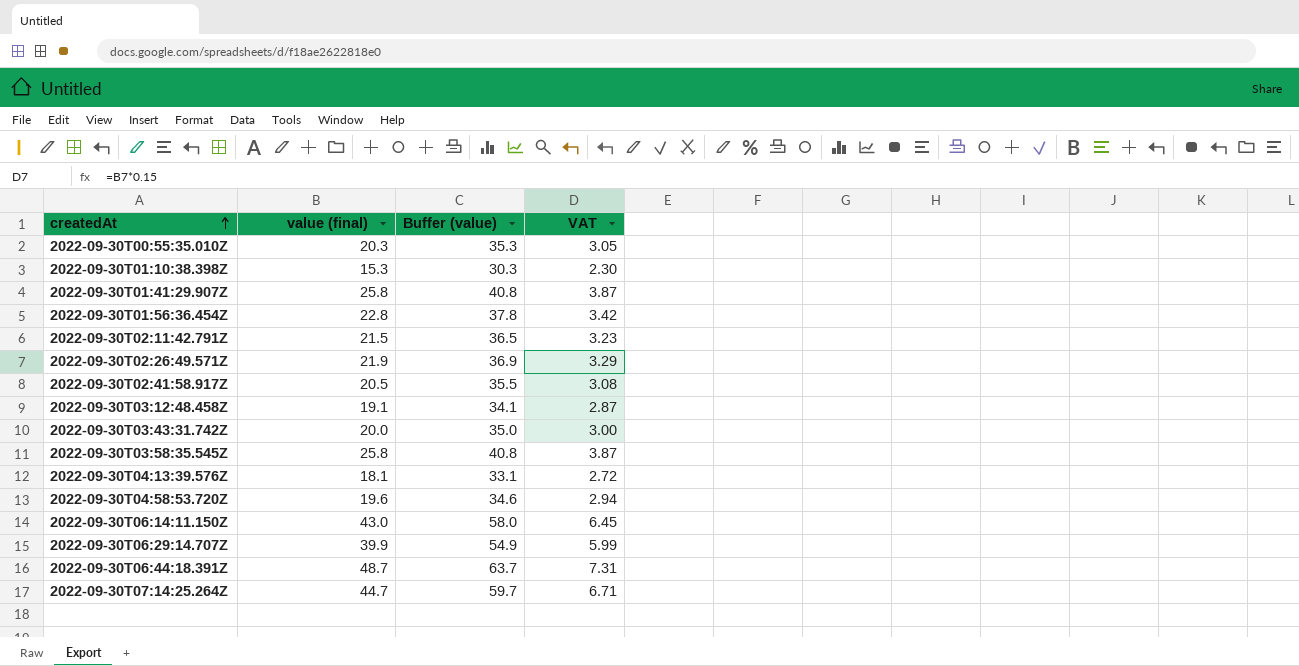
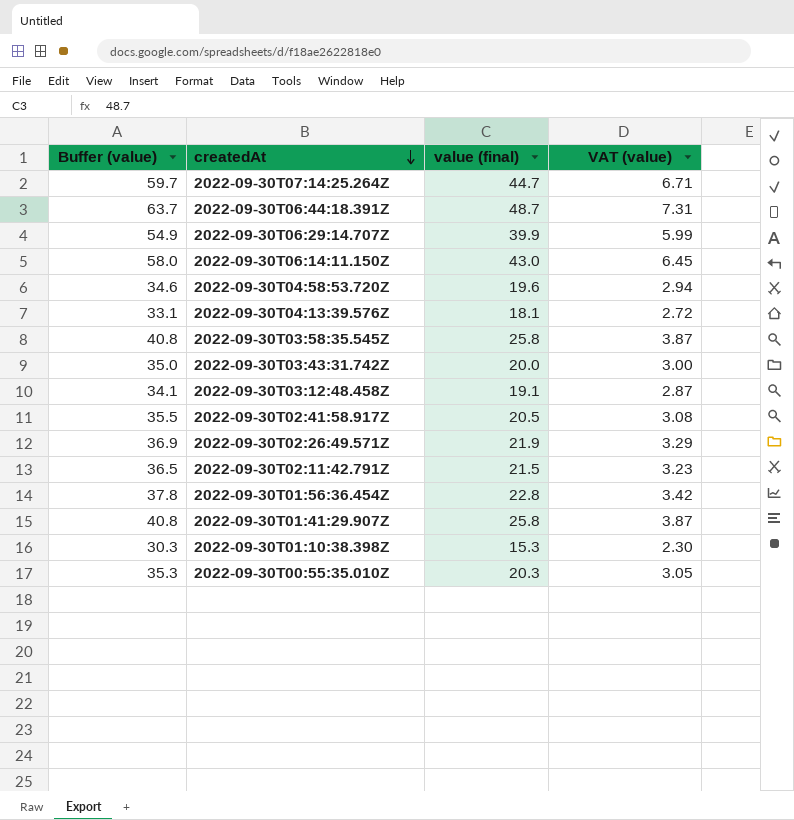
row order: createdAt ascending -> createdAt descending
column Buffer (value) | position: 3 -> 1
column name: VAT -> VAT (value)

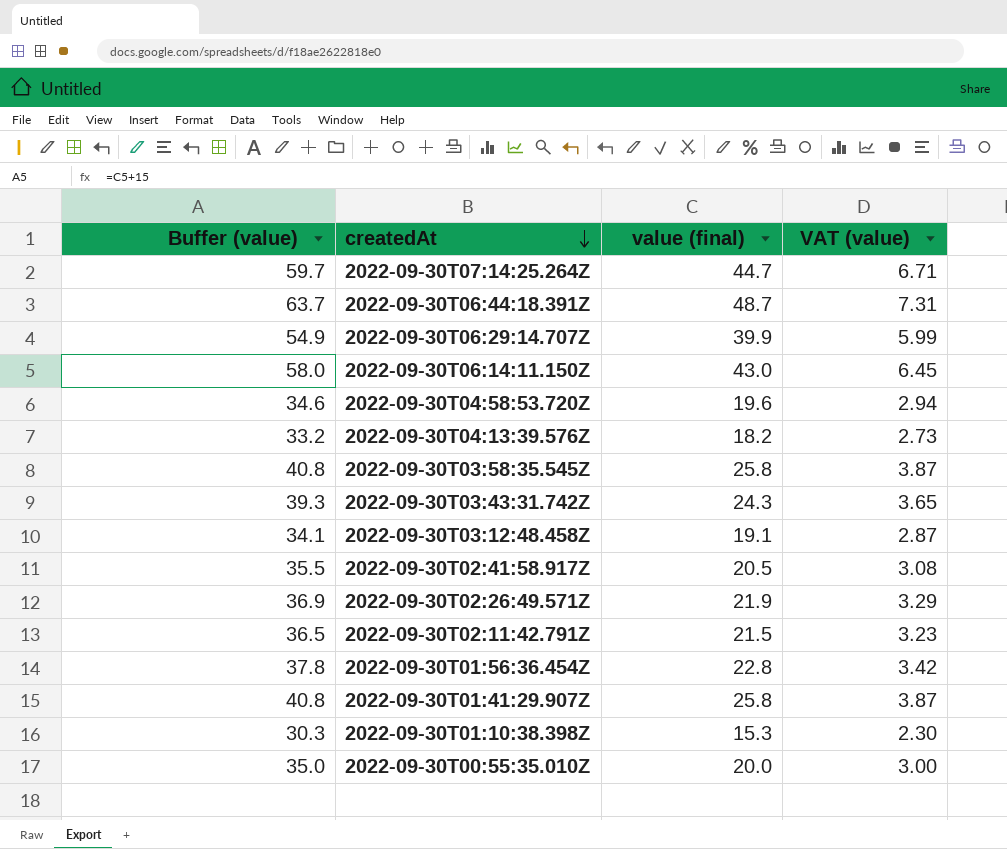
2022-09-30T04:13:39.576Z | Buffer (value): 33.1 -> 33.2
2022-09-30T04:13:39.576Z | value (final): 18.1 -> 18.2
2022-09-30T04:13:39.576Z | VAT (value): 2.72 -> 2.73
2022-09-30T03:43:31.742Z | Buffer (value): 35.0 -> 39.3
2022-09-30T03:43:31.742Z | value (final): 20.0 -> 24.3
2022-09-30T03:43:31.742Z | VAT (value): 3.00 -> 3.65
2022-09-30T00:55:35.010Z | Buffer (value): 35.3 -> 35.0
2022-09-30T00:55:35.010Z | value (final): 20.3 -> 20.0
2022-09-30T00:55:35.010Z | VAT (value): 3.05 -> 3.00

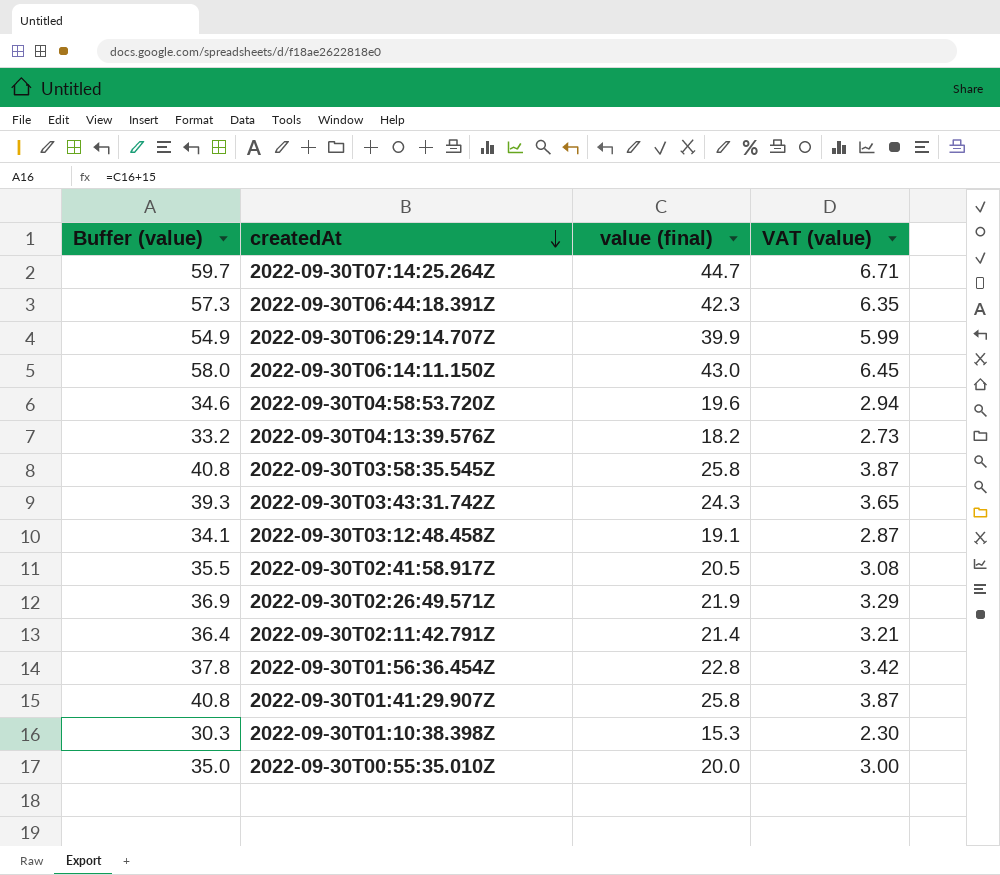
2022-09-30T06:44:18.391Z | Buffer (value): 63.7 -> 57.3
2022-09-30T06:44:18.391Z | value (final): 48.7 -> 42.3
2022-09-30T06:44:18.391Z | VAT (value): 7.31 -> 6.35
2022-09-30T02:11:42.791Z | Buffer (value): 36.5 -> 36.4
2022-09-30T02:11:42.791Z | value (final): 21.5 -> 21.4
2022-09-30T02:11:42.791Z | VAT (value): 3.23 -> 3.21

